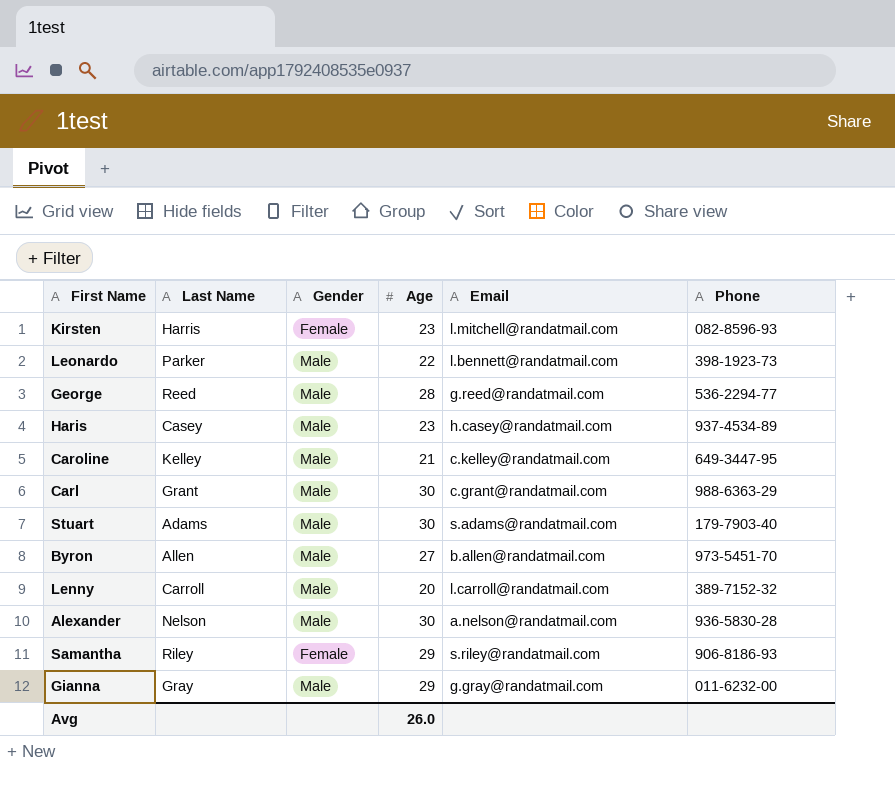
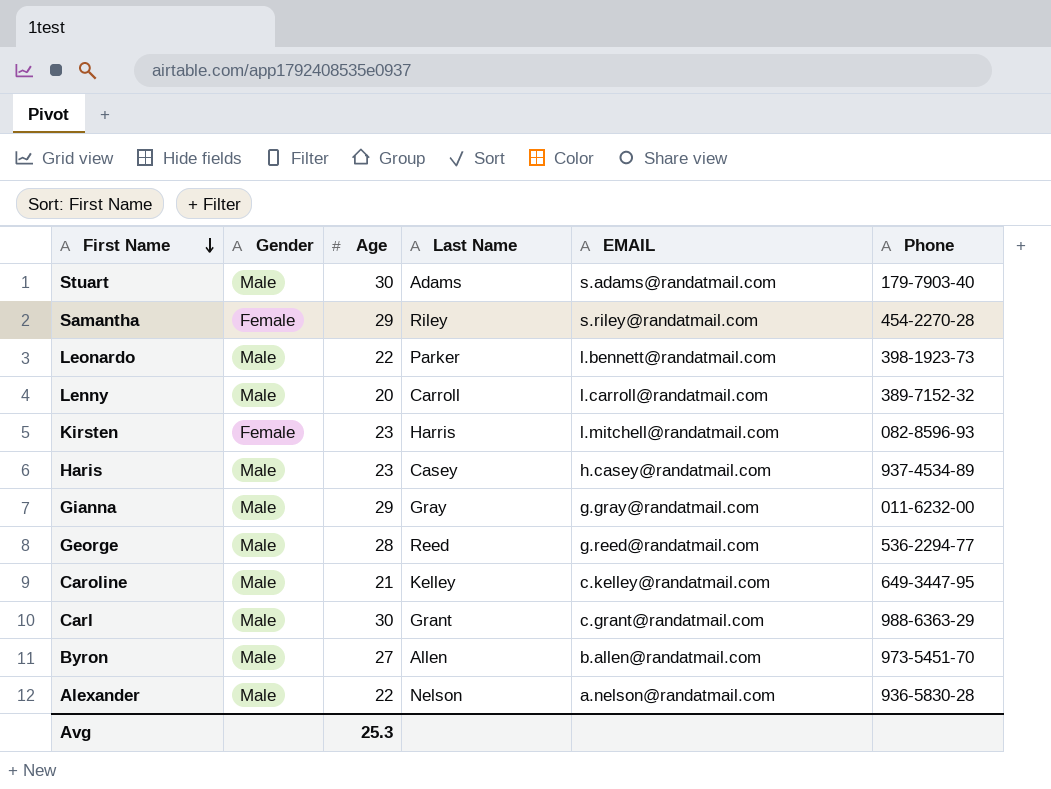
row order: none -> First Name descending
column Last Name | position: 2 -> 4
column name: Email -> EMAIL
Samantha | Phone: 906-8186-93 -> 454-2270-28
Alexander | Age: 30 -> 22
Avg | Age: 26.0 -> 25.3

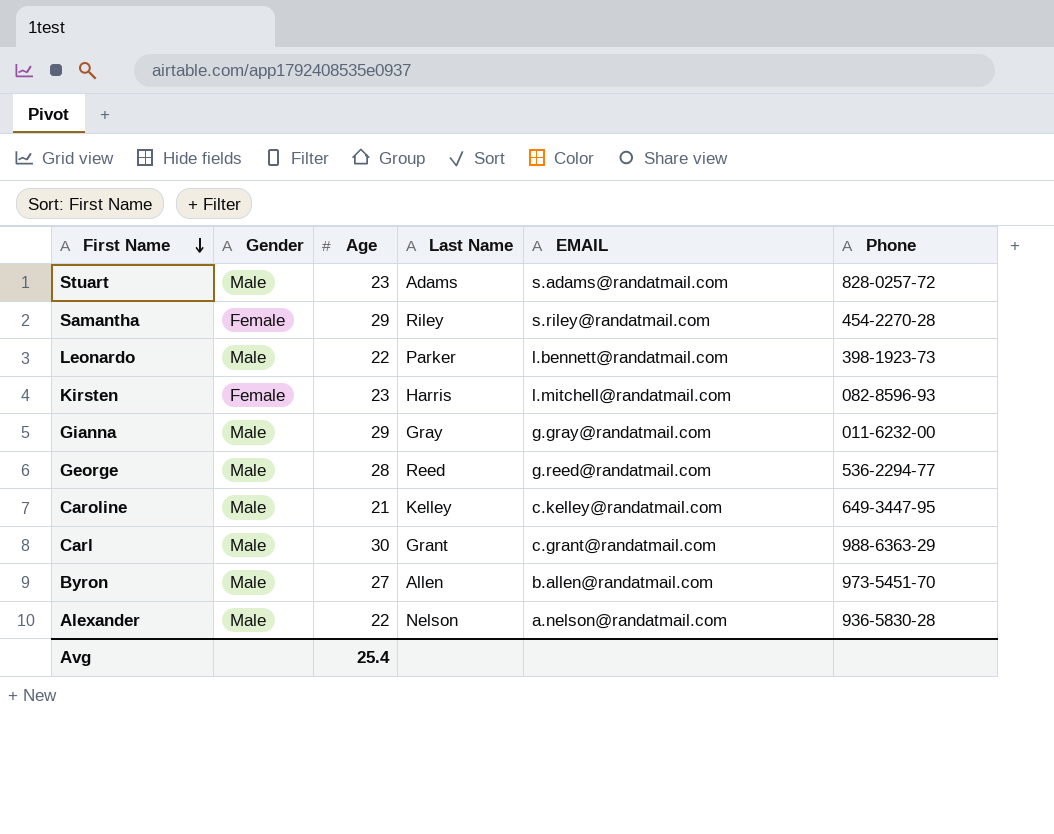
row Lenny: Male | 20 | Carroll | l.carroll@randatmail.com | 389-7152-32 -> none
row Haris: Male | 23 | Casey | h.casey@randatmail.com | 937-4534-89 -> none
Stuart | Age: 30 -> 23
Stuart | Phone: 179-7903-40 -> 828-0257-72
Avg | Age: 25.3 -> 25.4

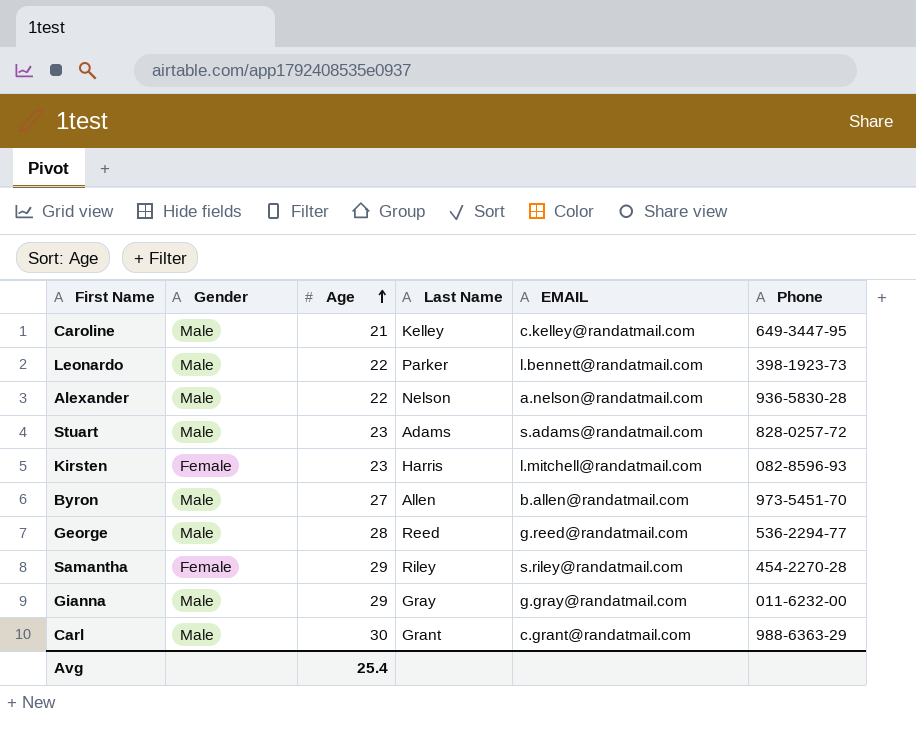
row order: First Name descending -> Age ascending

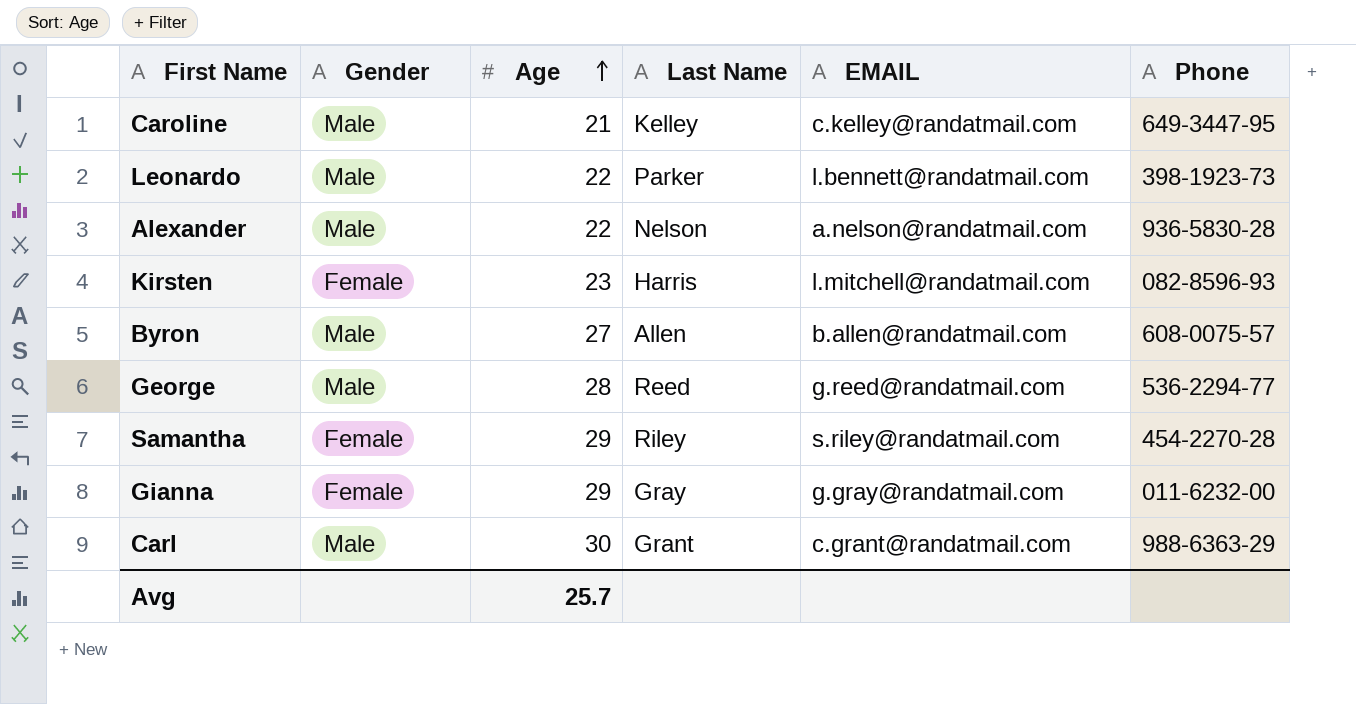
row Stuart: Male | 23 | Adams | s.adams@randatmail.com | 828-0257-72 -> none
Byron | Phone: 973-5451-70 -> 608-0075-57
Gianna | Gender: Male -> Female
Avg | Age: 25.4 -> 25.7

